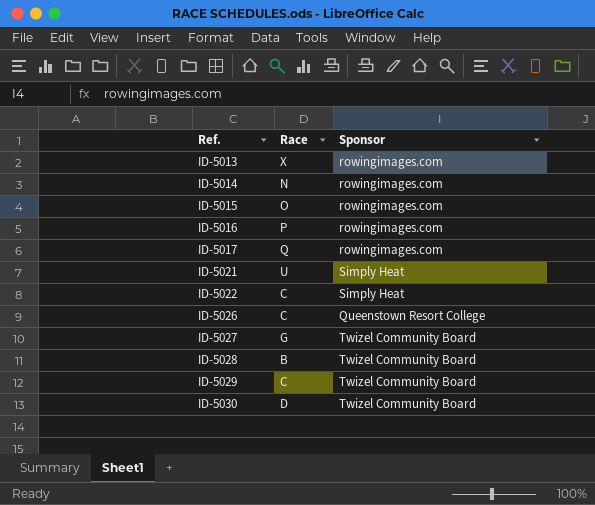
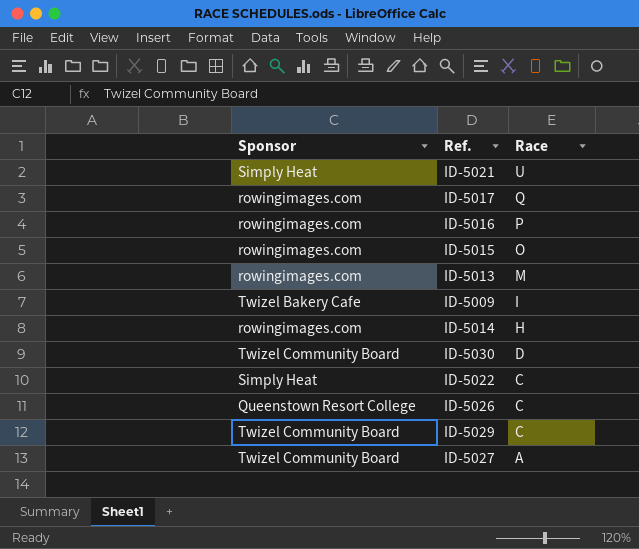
row order: Ref. ascending -> Race descending
column Sponsor | position: 3 -> 1
row ID-5028: B | Twizel Community Board -> none
ID-5013 | Race: X -> M
row ID-5009: none -> Twizel Bakery Cafe | I
ID-5014 | Race: N -> H
ID-5027 | Race: G -> A

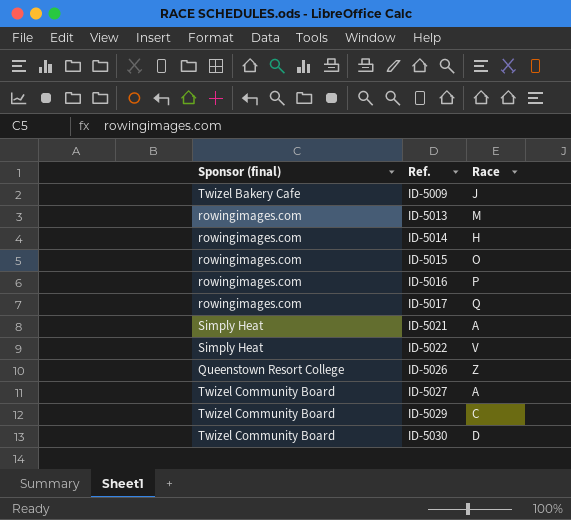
row order: Race descending -> Ref. ascending
column name: Sponsor -> Sponsor (final)
ID-5009 | Race: I -> J
ID-5021 | Race: U -> A
ID-5022 | Race: C -> V
ID-5026 | Race: C -> Z

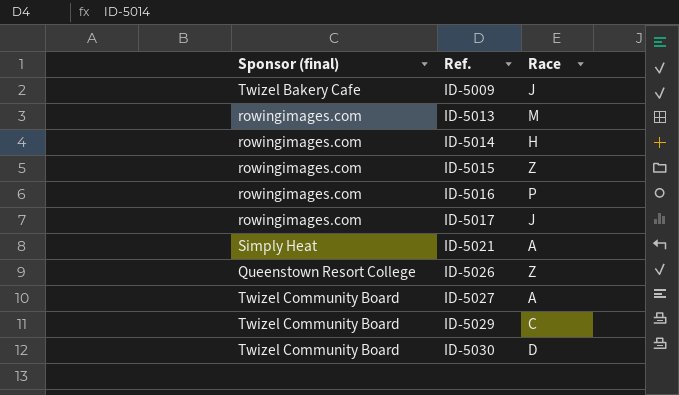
row ID-5022: Simply Heat | V -> none
ID-5015 | Race: O -> Z
ID-5017 | Race: Q -> J

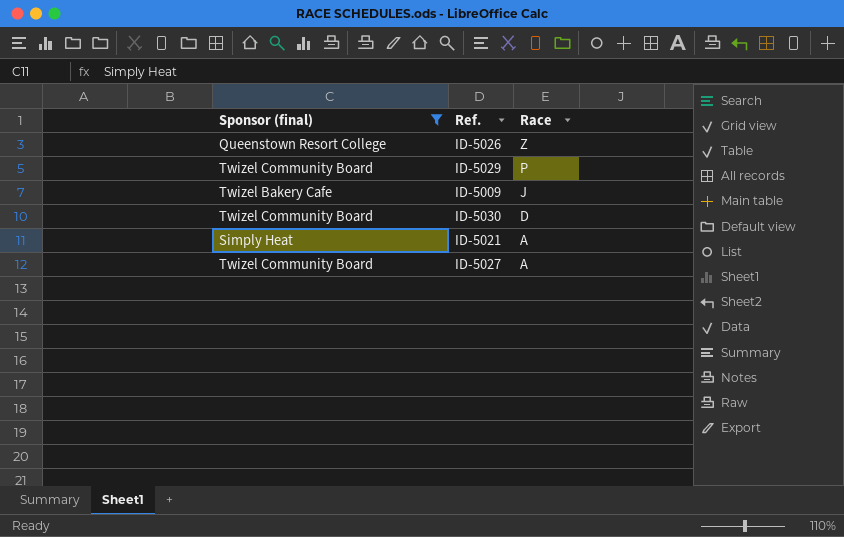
filter: none -> Sponsor (final) != rowingimages.com
row order: Ref. ascending -> Race descending
ID-5029 | Race: C -> P

